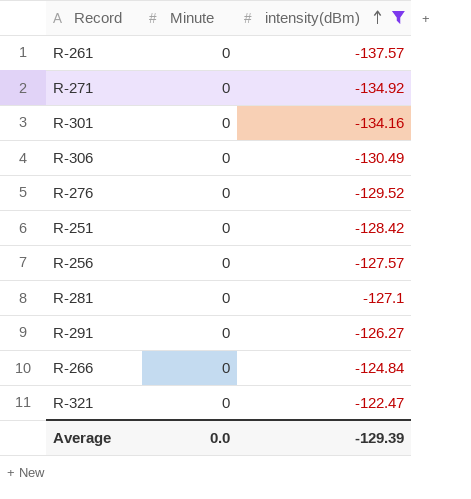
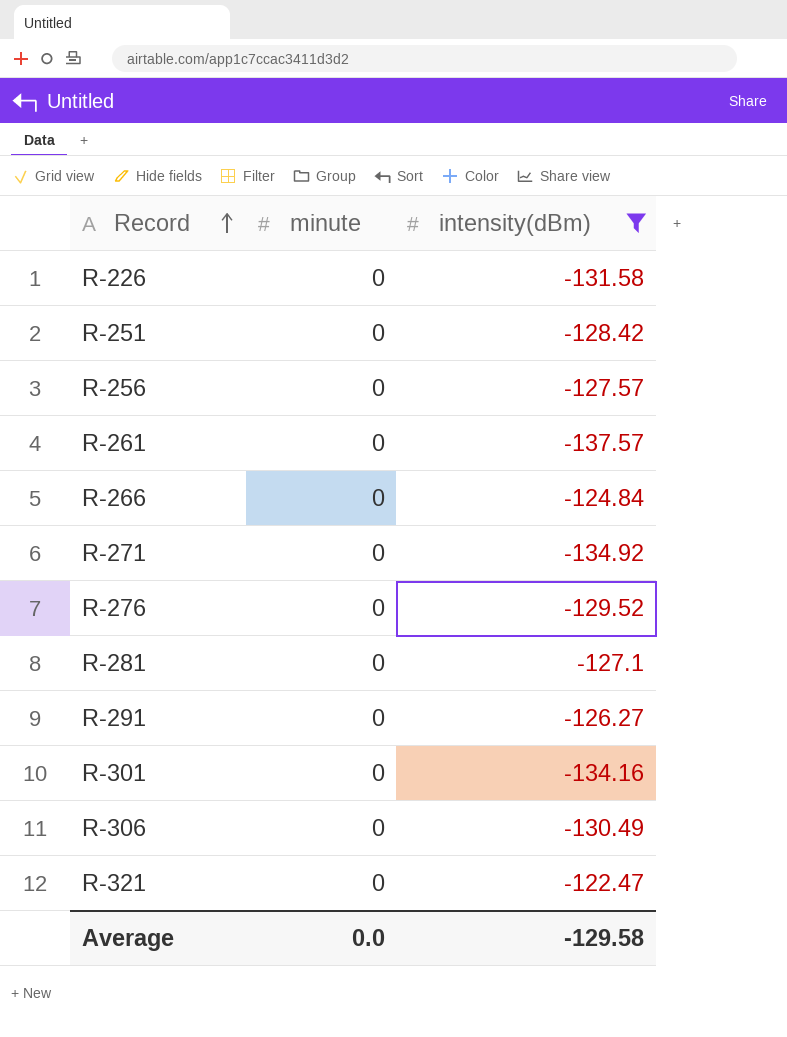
row order: intensity(dBm) ascending -> Record ascending
column name: Minute -> minute
row R-226: none -> 0 | -131.58
Average | intensity(dBm): -129.39 -> -129.58

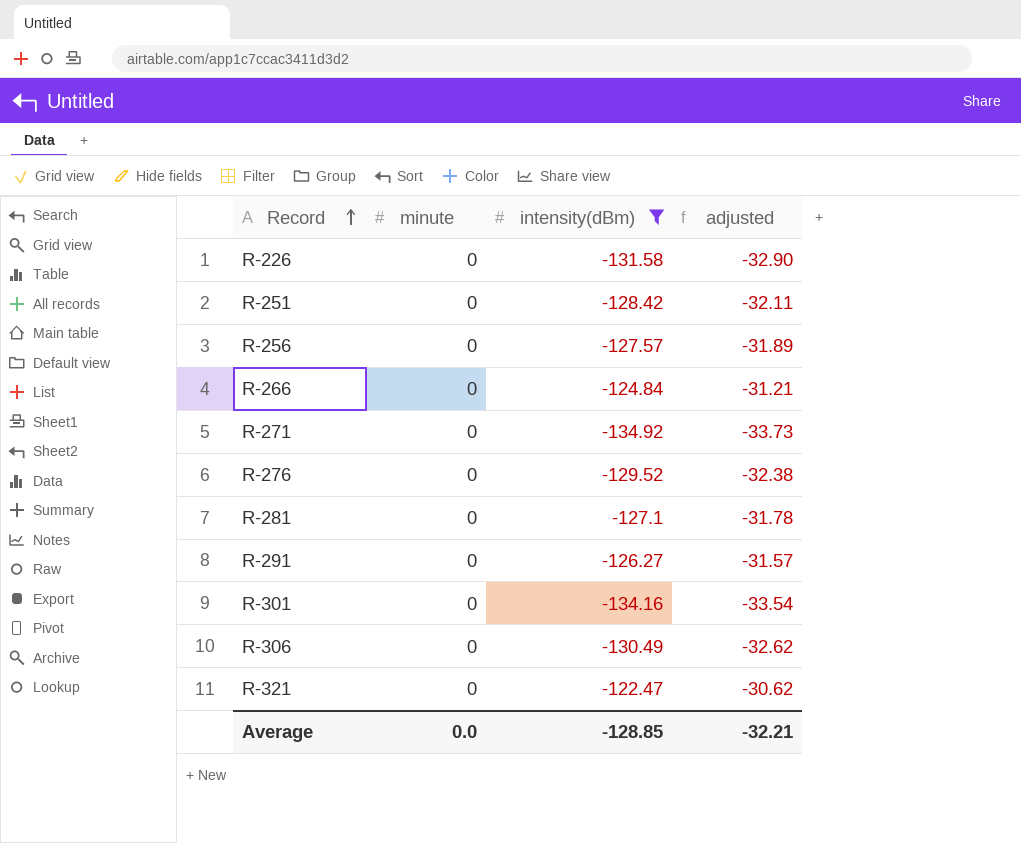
column adjusted | formula: none -> [intensity(dBm)] * 0.25
row R-261: 0 | -137.57 -> none
Average | intensity(dBm): -129.58 -> -128.85

